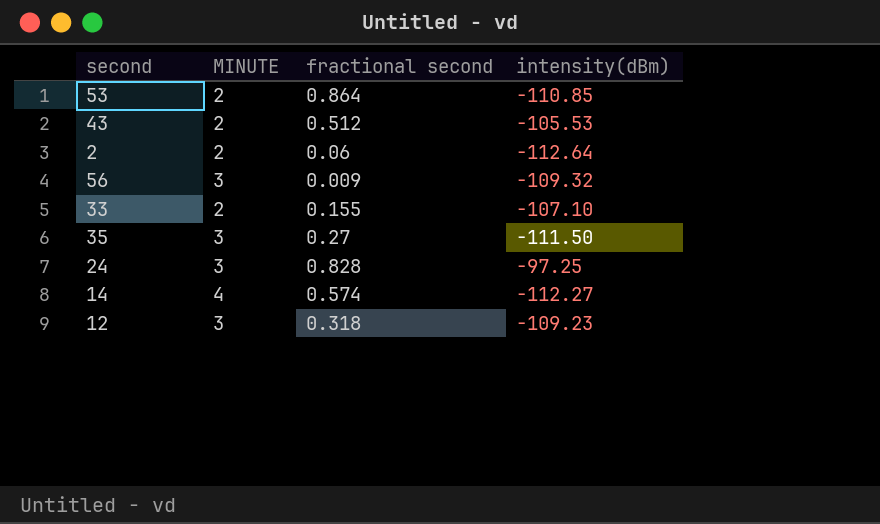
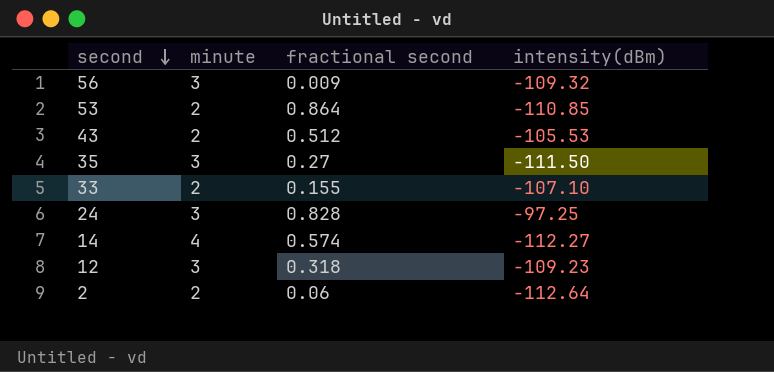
row order: none -> second descending
column name: MINUTE -> minute

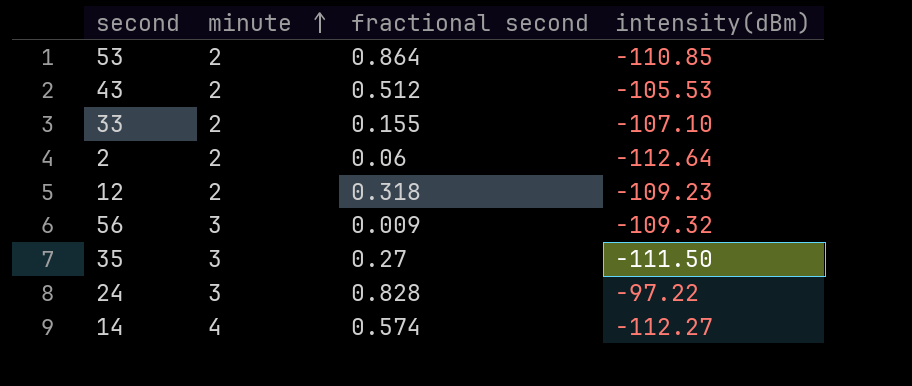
row order: second descending -> minute ascending
12 | minute: 3 -> 2
24 | intensity(dBm): -97.25 -> -97.22

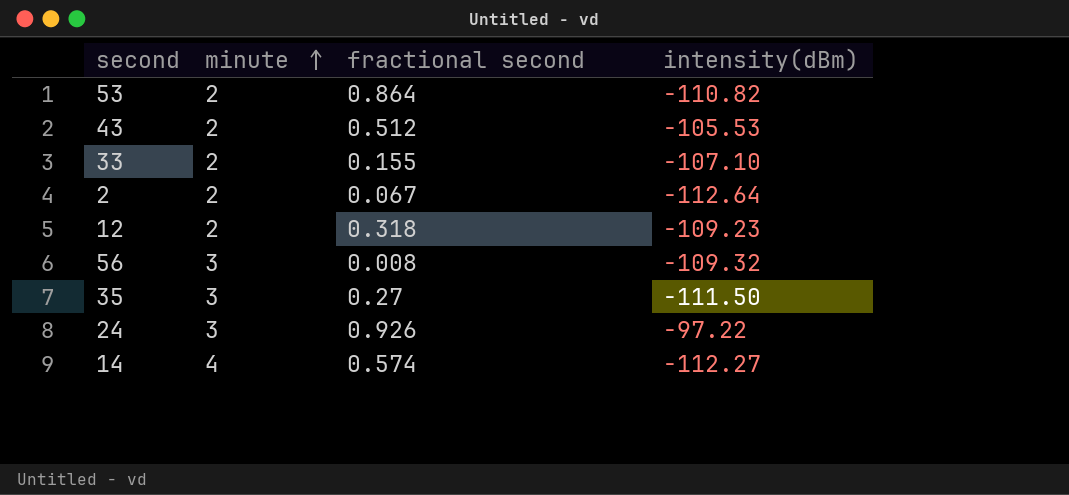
53 | intensity(dBm): -110.85 -> -110.82
2 | fractional second: 0.06 -> 0.067
56 | fractional second: 0.009 -> 0.008
24 | fractional second: 0.828 -> 0.926

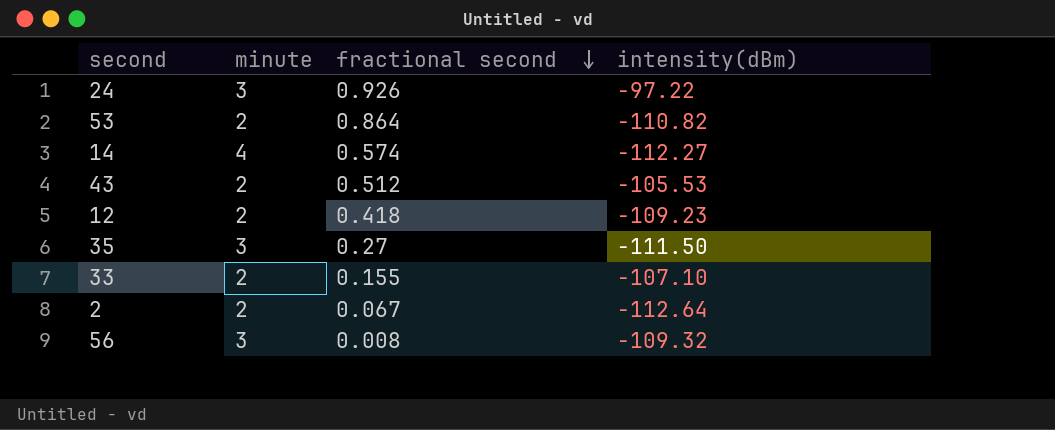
row order: minute ascending -> fractional second descending
12 | fractional second: 0.318 -> 0.418

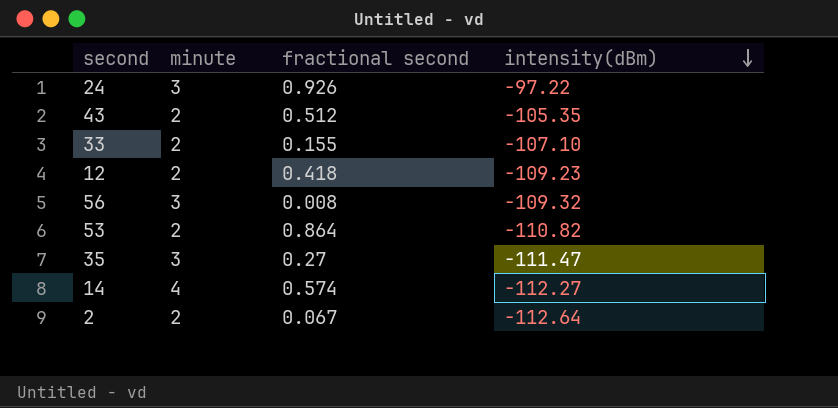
row order: fractional second descending -> intensity(dBm) descending
43 | intensity(dBm): -105.53 -> -105.35
35 | intensity(dBm): -111.50 -> -111.47

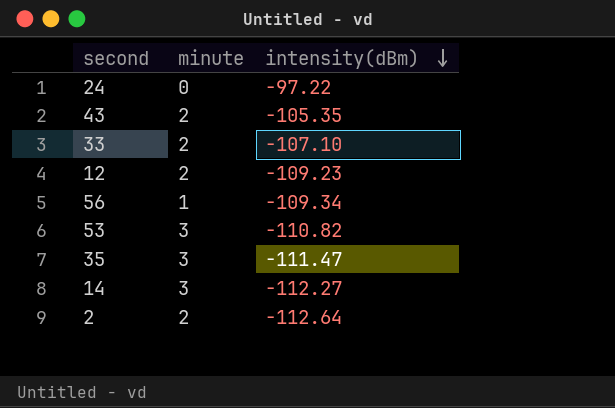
column fractional second | position: 3 -> none
24 | minute: 3 -> 0
56 | minute: 3 -> 1
56 | intensity(dBm): -109.32 -> -109.34
53 | minute: 2 -> 3
14 | minute: 4 -> 3

